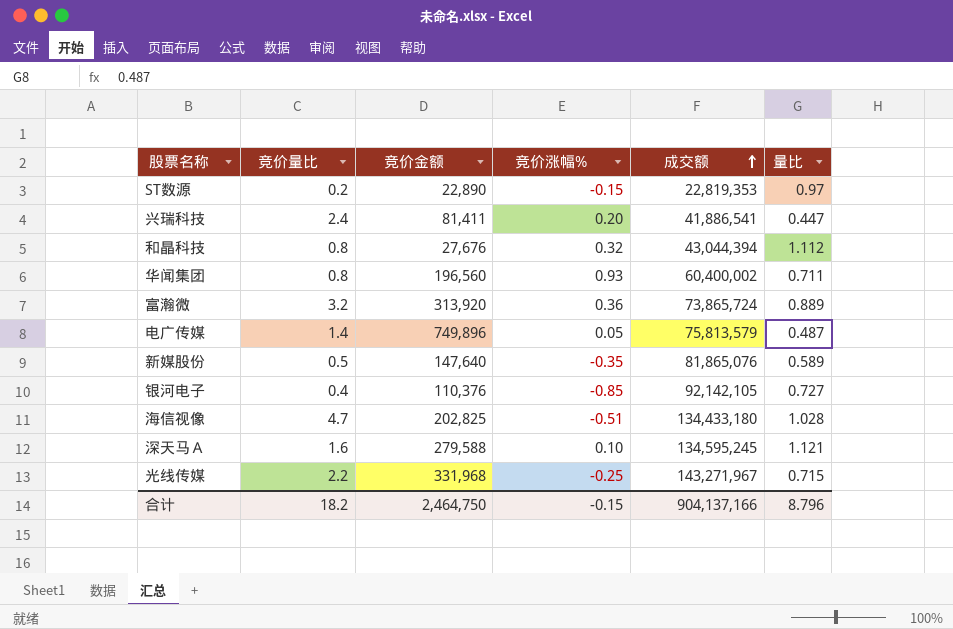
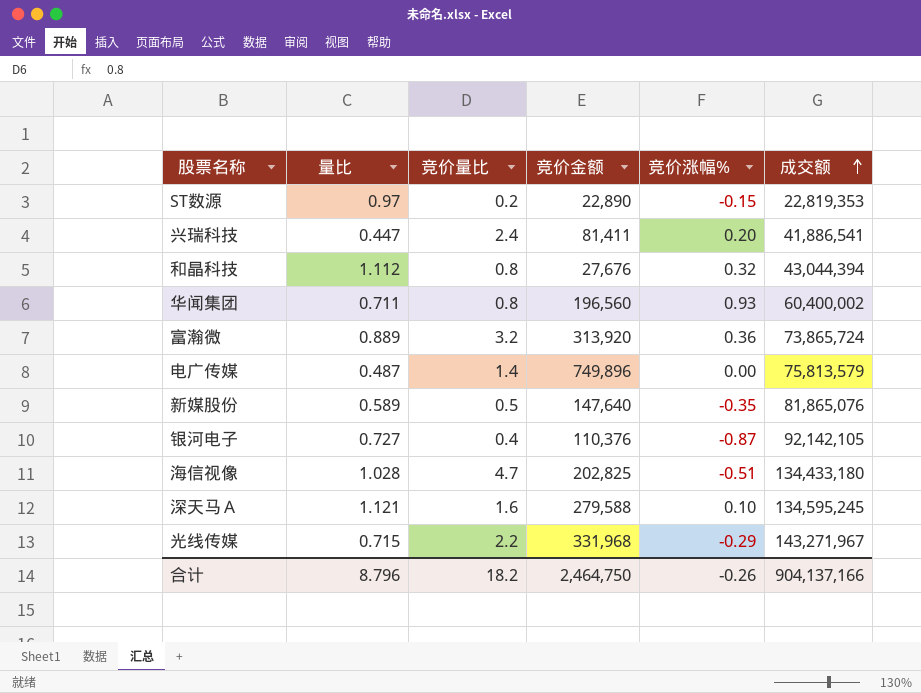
column 量比 | position: 6 -> 2
电广传媒 | 竞价涨幅%: 0.05 -> 0.00
银河电子 | 竞价涨幅%: -0.85 -> -0.87
光线传媒 | 竞价涨幅%: -0.25 -> -0.29
合计 | 竞价涨幅%: -0.15 -> -0.26

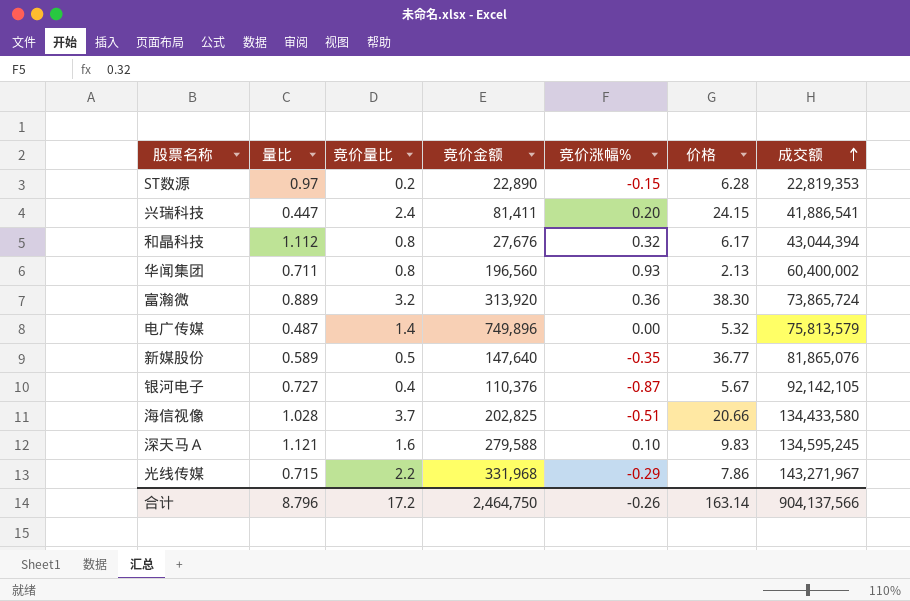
column 价格 | position: none -> 6
海信视像 | 竞价量比: 4.7 -> 3.7
海信视像 | 成交额: 134,433,180 -> 134,433,580
合计 | 竞价量比: 18.2 -> 17.2
合计 | 成交额: 904,137,166 -> 904,137,566

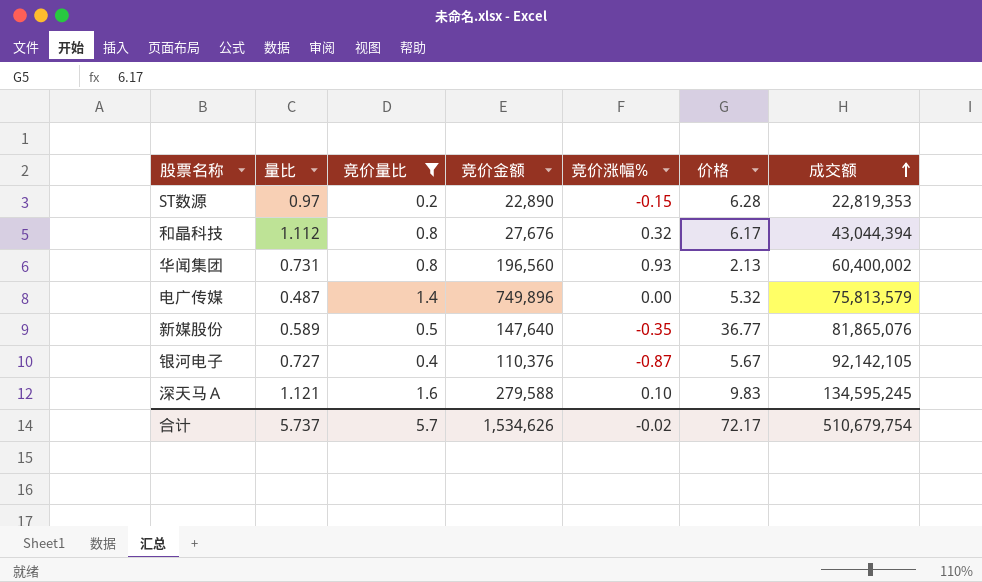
filter: none -> 竞价量比 <= 1.6
华闻集团 | 量比: 0.711 -> 0.731
合计 | 量比: 8.796 -> 5.737
合计 | 竞价量比: 17.2 -> 5.7
合计 | 竞价金额: 2,464,750 -> 1,534,626
合计 | 竞价涨幅%: -0.26 -> -0.02
合计 | 价格: 163.14 -> 72.17
合计 | 成交额: 904,137,566 -> 510,679,754

